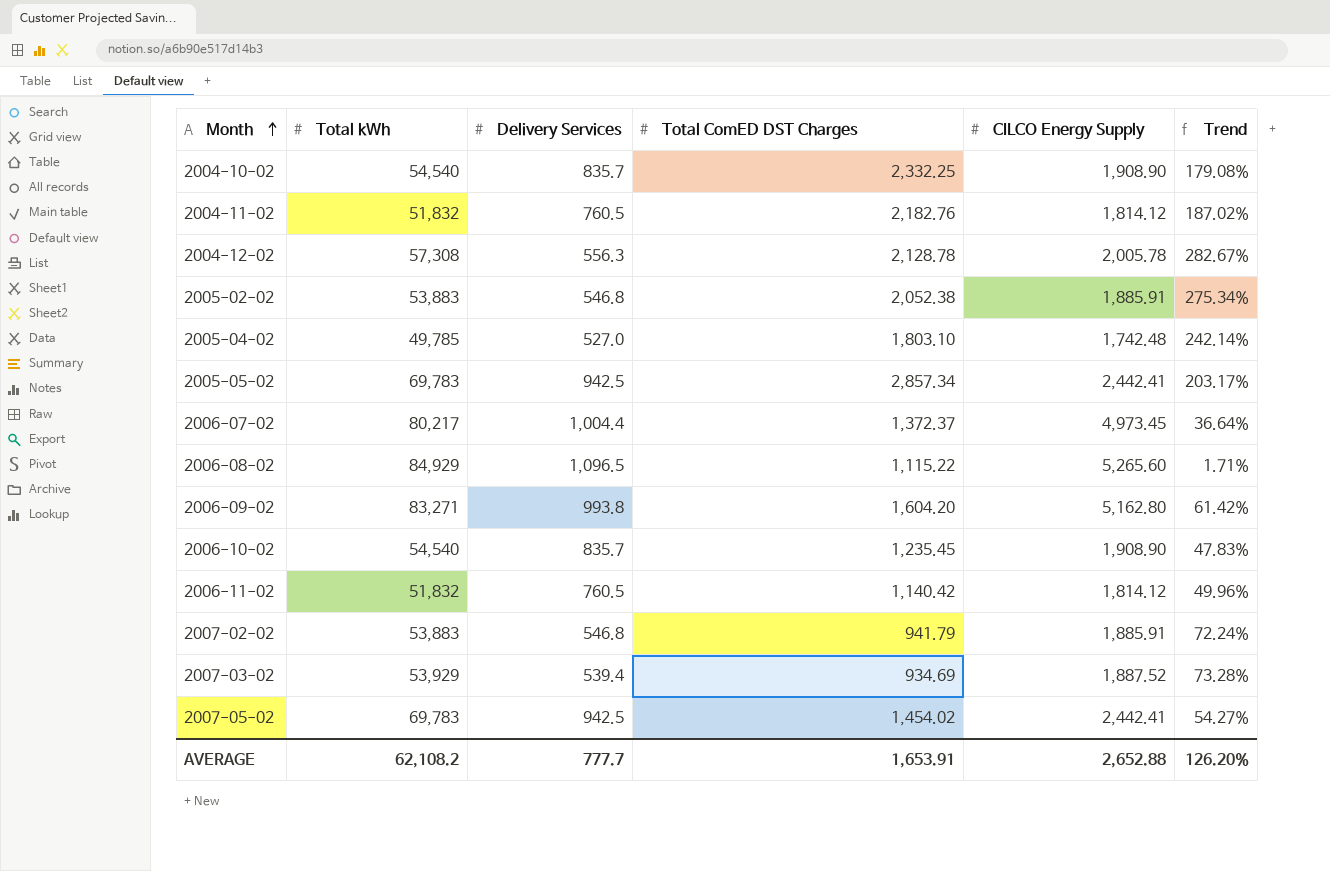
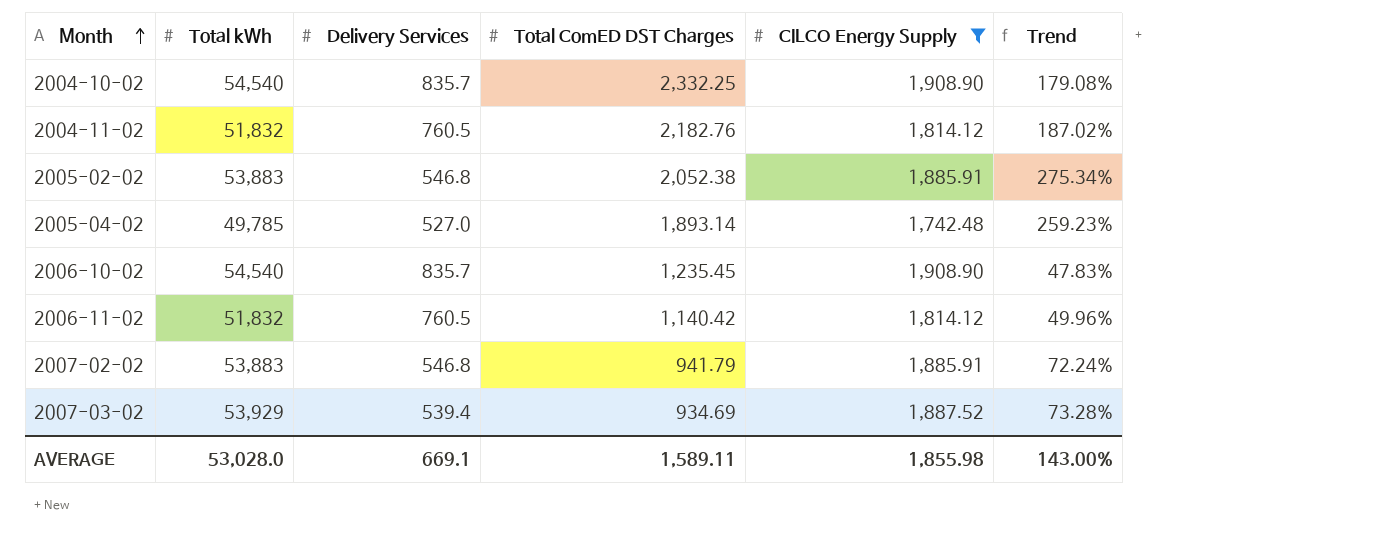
filter: none -> CILCO Energy Supply <= 1,908.90
2005-04-02 | Total ComED DST Charges: 1,803.10 -> 1,893.14
2005-04-02 | Trend: 242.14% -> 259.23%
AVERAGE | Total kWh: 62,108.2 -> 53,028.0
AVERAGE | Delivery Services: 777.7 -> 669.1
AVERAGE | Total ComED DST Charges: 1,653.91 -> 1,589.11
AVERAGE | CILCO Energy Supply: 2,652.88 -> 1,855.98
AVERAGE | Trend: 126.20% -> 143.00%

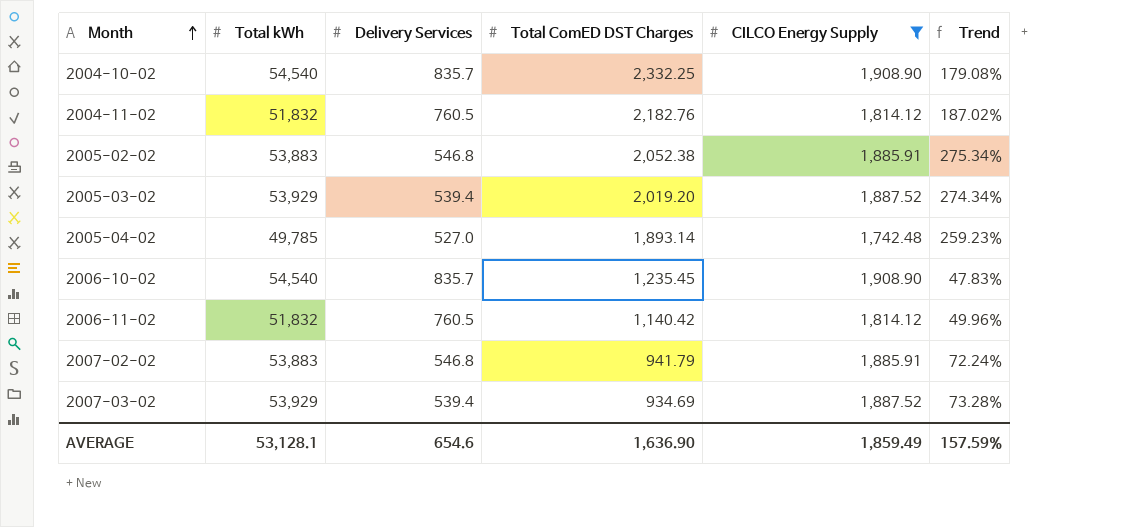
row 2005-03-02: none -> 53,929 | 539.4 | 2,019.20 | 1,887.52 | 274.34%
AVERAGE | Total kWh: 53,028.0 -> 53,128.1
AVERAGE | Delivery Services: 669.1 -> 654.6
AVERAGE | Total ComED DST Charges: 1,589.11 -> 1,636.90
AVERAGE | CILCO Energy Supply: 1,855.98 -> 1,859.49
AVERAGE | Trend: 143.00% -> 157.59%

